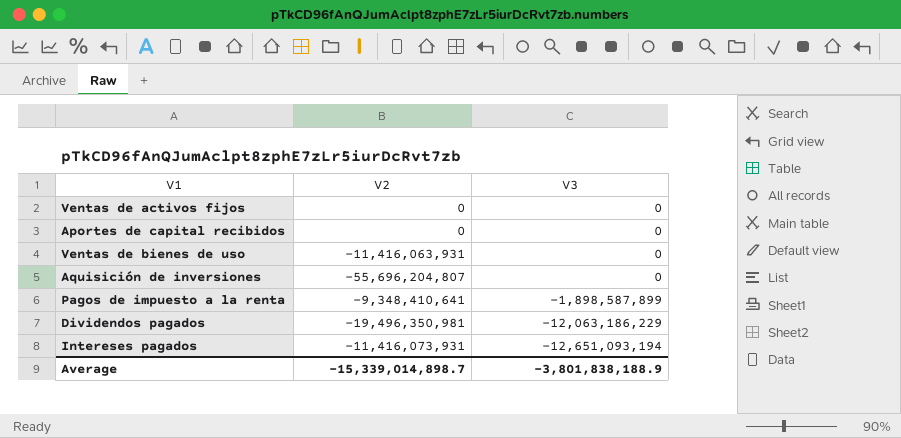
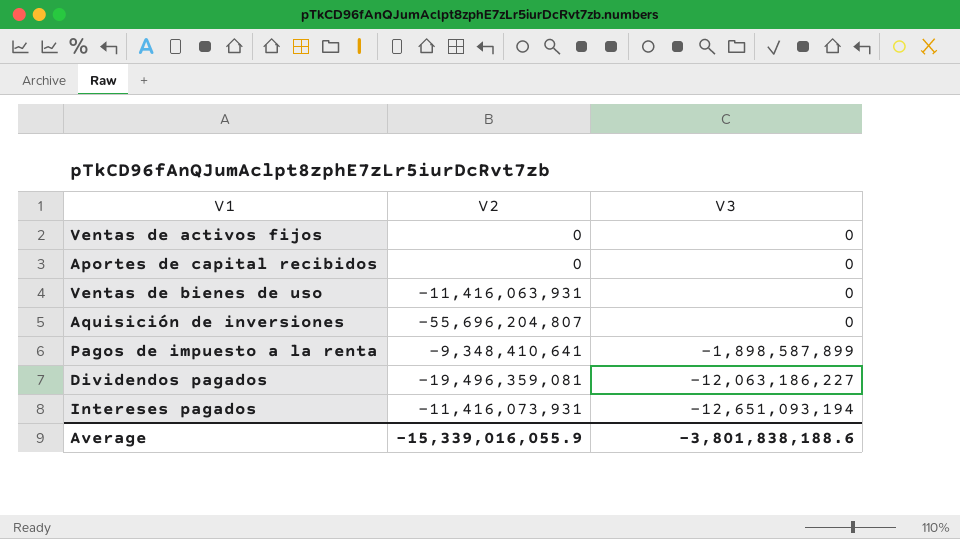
Dividendos pagados | V2: -19,496,350,981 -> -19,496,359,081
Dividendos pagados | V3: -12,063,186,229 -> -12,063,186,227
Average | V2: -15,339,014,898.7 -> -15,339,016,055.9
Average | V3: -3,801,838,188.9 -> -3,801,838,188.6

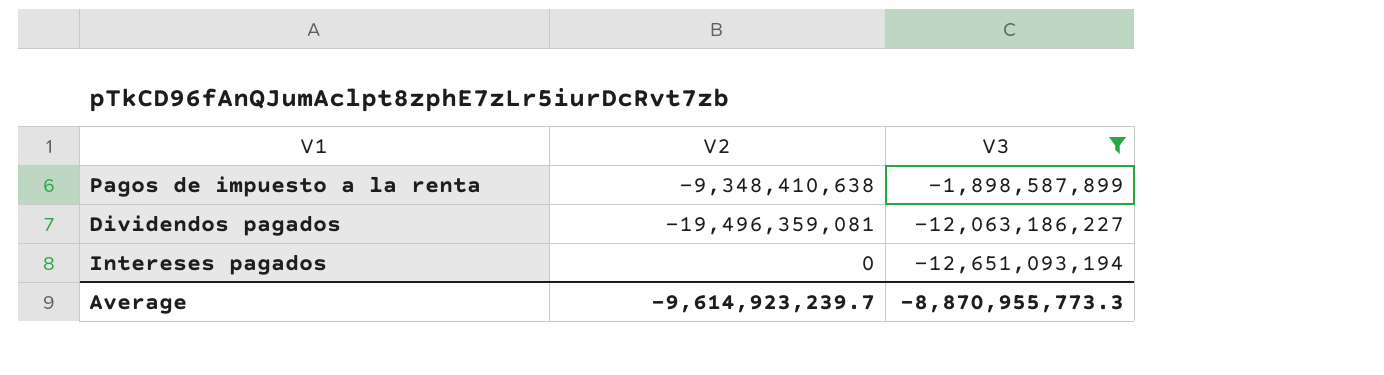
filter: none -> V3 != 0
Pagos de impuesto a la renta | V2: -9,348,410,641 -> -9,348,410,638
Intereses pagados | V2: -11,416,073,931 -> 0
Average | V2: -15,339,016,055.9 -> -9,614,923,239.7
Average | V3: -3,801,838,188.6 -> -8,870,955,773.3

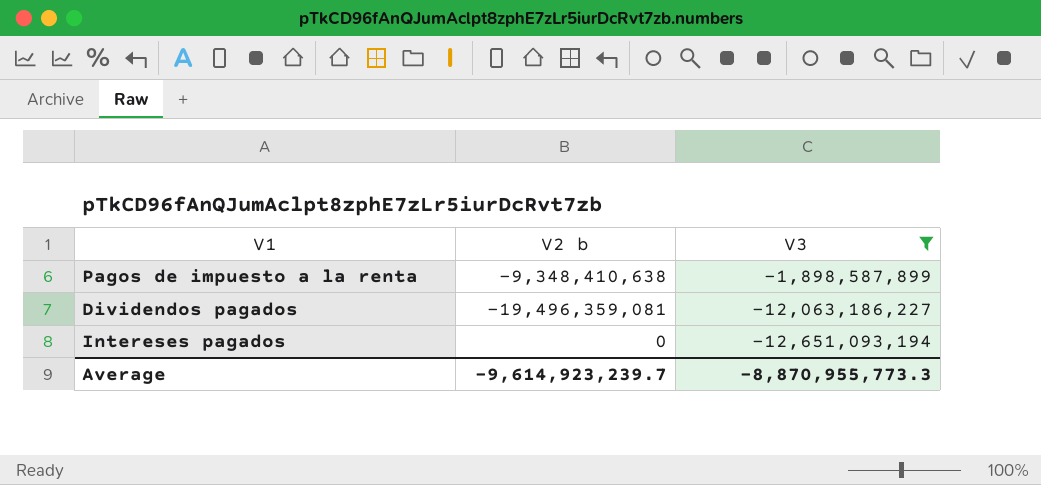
column name: V2 -> V2 b

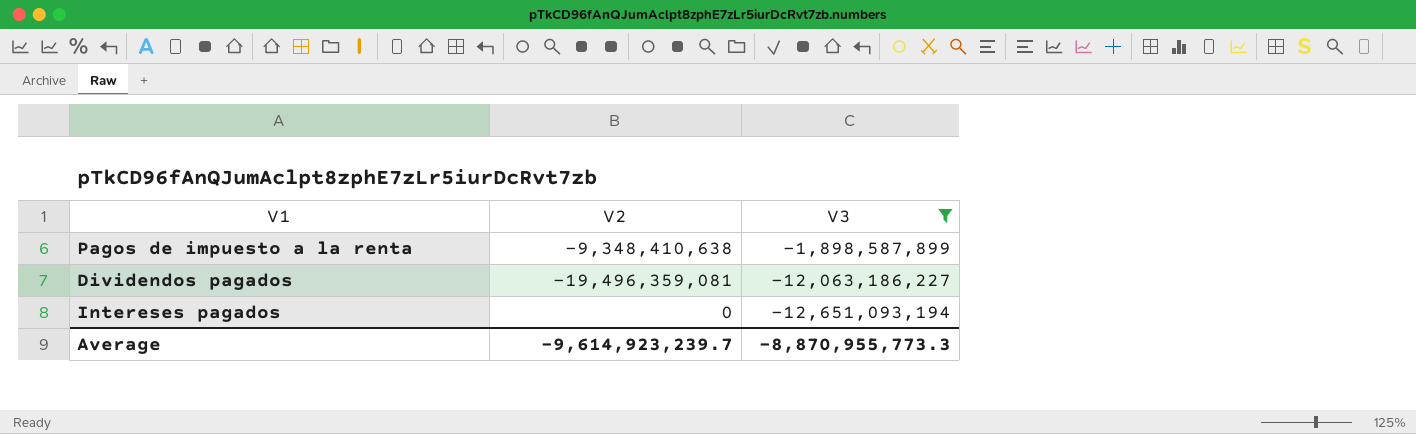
column name: V2 b -> V2

